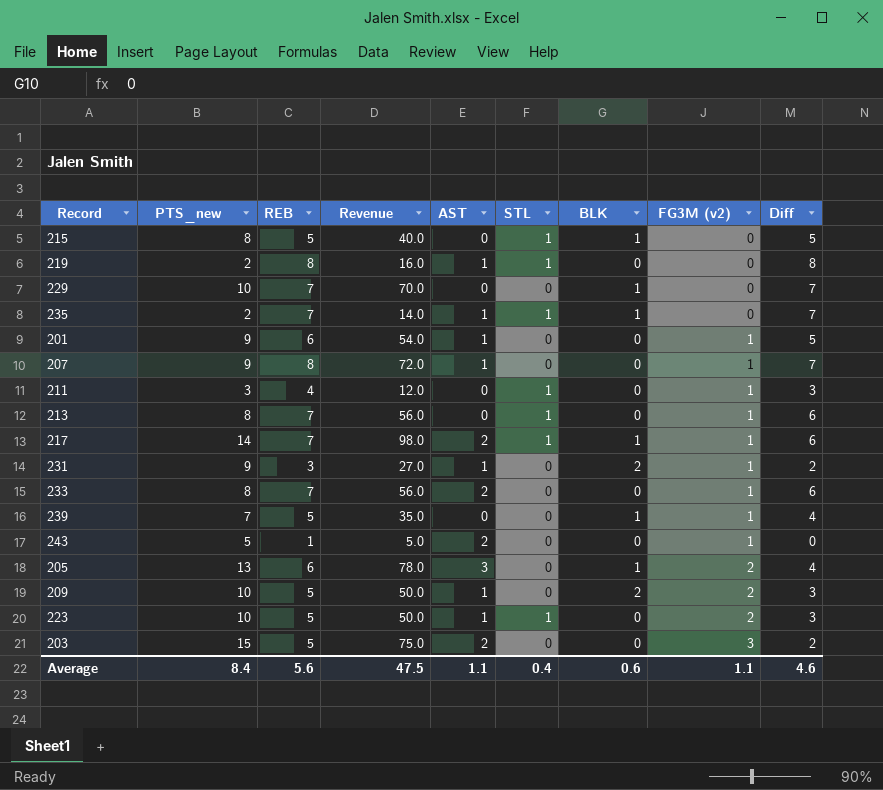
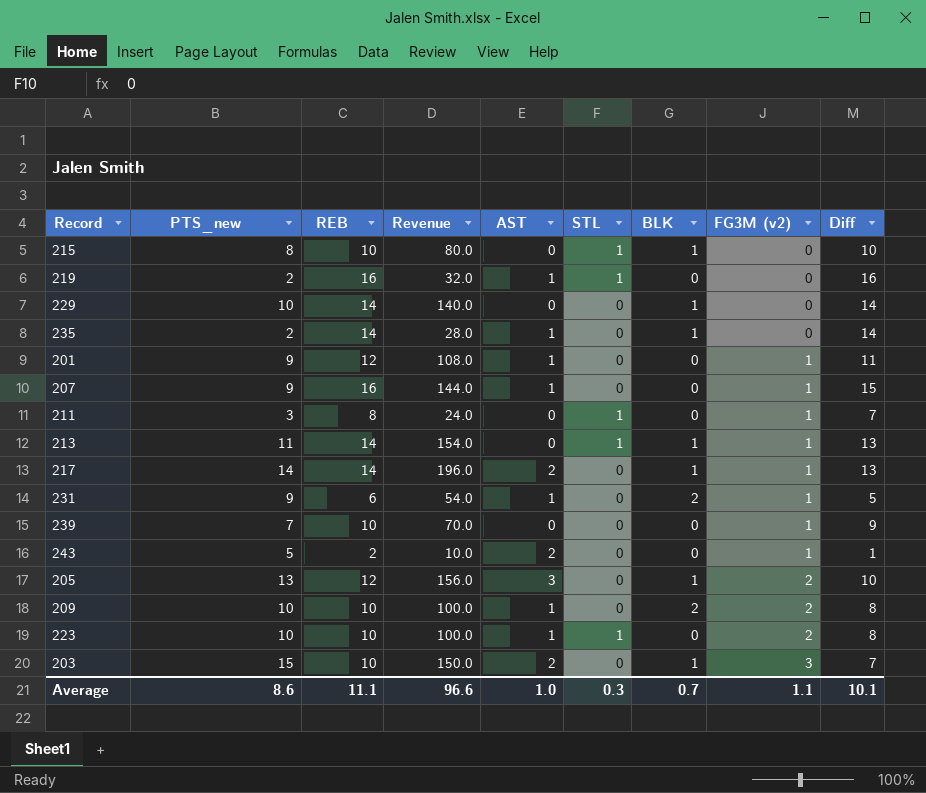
row 233: 8 | 7 | 56.0 | 2 | 0 | 0 | 1 | 6 -> none
215 | REB: 5 -> 10
215 | Revenue: 40.0 -> 80.0
215 | Diff: 5 -> 10
219 | REB: 8 -> 16
219 | Revenue: 16.0 -> 32.0
219 | Diff: 8 -> 16
229 | REB: 7 -> 14
229 | Revenue: 70.0 -> 140.0
229 | Diff: 7 -> 14
235 | REB: 7 -> 14
235 | Revenue: 14.0 -> 28.0
235 | STL: 1 -> 0
235 | Diff: 7 -> 14
201 | REB: 6 -> 12
201 | Revenue: 54.0 -> 108.0
201 | Diff: 5 -> 11
207 | REB: 8 -> 16
207 | Revenue: 72.0 -> 144.0
207 | Diff: 7 -> 15
211 | REB: 4 -> 8
211 | Revenue: 12.0 -> 24.0
211 | Diff: 3 -> 7
213 | PTS_new: 8 -> 11
213 | REB: 7 -> 14
213 | Revenue: 56.0 -> 154.0
213 | BLK: 0 -> 1
213 | Diff: 6 -> 13
217 | REB: 7 -> 14
217 | Revenue: 98.0 -> 196.0
217 | STL: 1 -> 0
217 | Diff: 6 -> 13
231 | REB: 3 -> 6
231 | Revenue: 27.0 -> 54.0
231 | Diff: 2 -> 5
239 | REB: 5 -> 10
239 | Revenue: 35.0 -> 70.0
239 | BLK: 1 -> 0
239 | Diff: 4 -> 9
243 | REB: 1 -> 2
243 | Revenue: 5.0 -> 10.0
243 | Diff: 0 -> 1
205 | REB: 6 -> 12
205 | Revenue: 78.0 -> 156.0
205 | Diff: 4 -> 10
209 | REB: 5 -> 10
209 | Revenue: 50.0 -> 100.0
209 | Diff: 3 -> 8
223 | REB: 5 -> 10
223 | Revenue: 50.0 -> 100.0
223 | Diff: 3 -> 8
203 | REB: 5 -> 10
203 | Revenue: 75.0 -> 150.0
203 | BLK: 0 -> 1
203 | Diff: 2 -> 7
Average | PTS_new: 8.4 -> 8.6
Average | REB: 5.6 -> 11.1
Average | Revenue: 47.5 -> 96.6
Average | AST: 1.1 -> 1.0
Average | STL: 0.4 -> 0.3
Average | BLK: 0.6 -> 0.7
Average | Diff: 4.6 -> 10.1

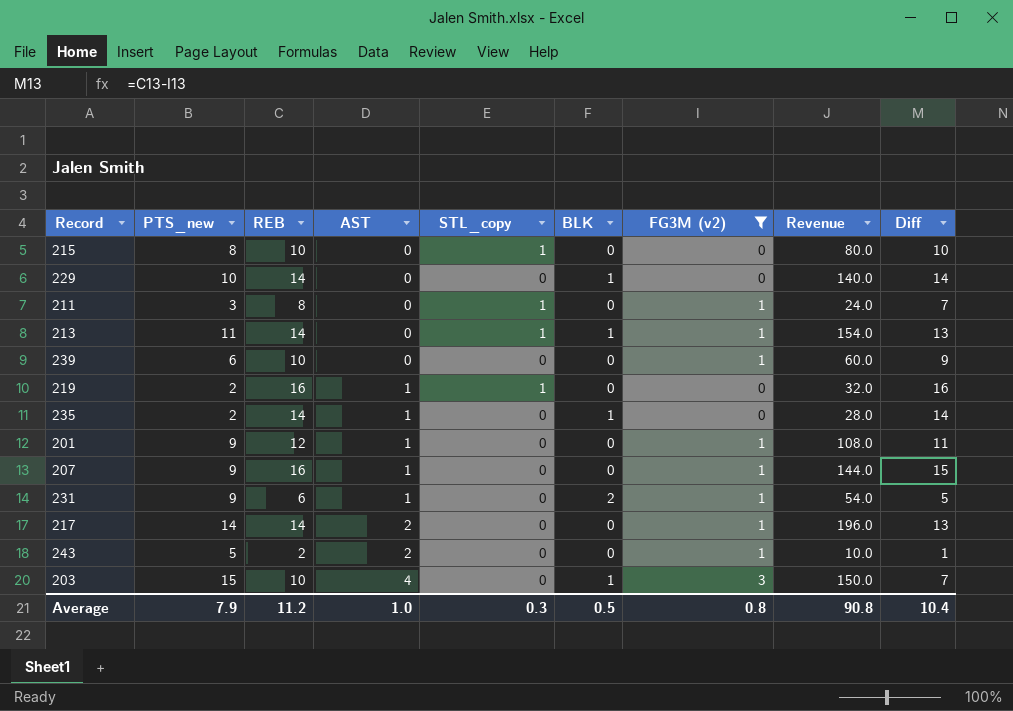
filter: none -> FG3M (v2) != 2
row order: FG3M (v2) ascending -> AST ascending
column name: STL -> STL_copy
column Revenue | position: 4 -> 8
215 | BLK: 1 -> 0
239 | PTS_new: 7 -> 6
239 | Revenue: 70.0 -> 60.0
217 | BLK: 1 -> 0
203 | AST: 2 -> 4
Average | PTS_new: 8.6 -> 7.9
Average | REB: 11.1 -> 11.2
Average | BLK: 0.7 -> 0.5
Average | FG3M (v2): 1.1 -> 0.8
Average | Revenue: 96.6 -> 90.8
Average | Diff: 10.1 -> 10.4

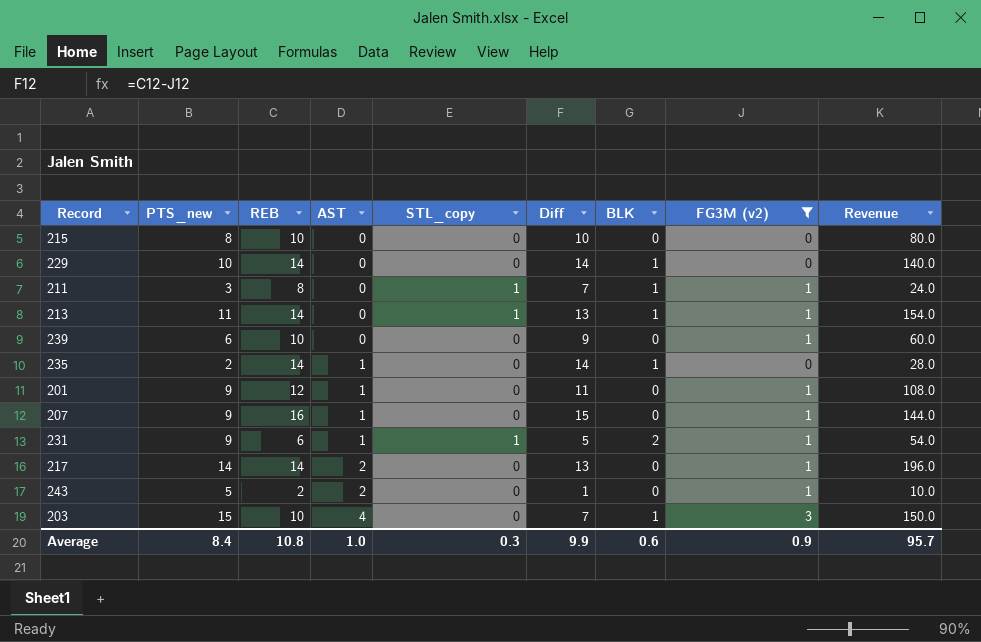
column Diff | position: 9 -> 6
row 219: 2 | 16 | 1 | 1 | 0 | 0 | 32.0 | 16 -> none
215 | STL_copy: 1 -> 0
211 | BLK: 0 -> 1
231 | STL_copy: 0 -> 1
Average | PTS_new: 7.9 -> 8.4
Average | REB: 11.2 -> 10.8
Average | Diff: 10.4 -> 9.9
Average | BLK: 0.5 -> 0.6
Average | FG3M (v2): 0.8 -> 0.9
Average | Revenue: 90.8 -> 95.7

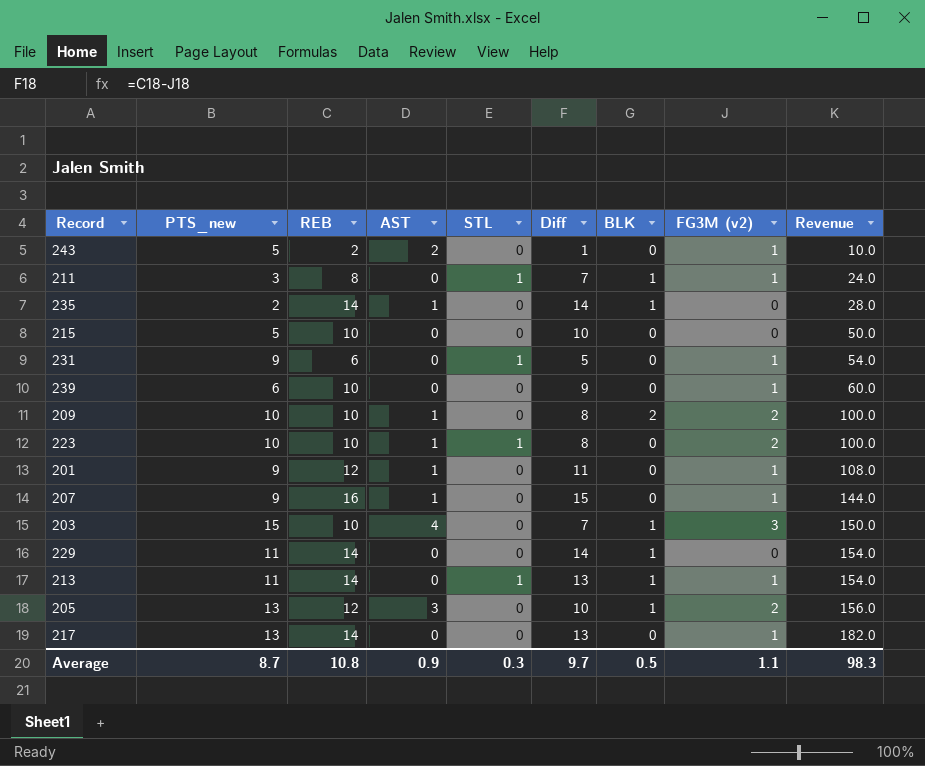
filter: FG3M (v2) != 2 -> none
row order: AST ascending -> Revenue ascending
column name: STL_copy -> STL
215 | PTS_new: 8 -> 5
215 | Revenue: 80.0 -> 50.0
231 | AST: 1 -> 0
231 | BLK: 2 -> 0
229 | PTS_new: 10 -> 11
229 | Revenue: 140.0 -> 154.0
217 | PTS_new: 14 -> 13
217 | AST: 2 -> 0
217 | Revenue: 196.0 -> 182.0
Average | PTS_new: 8.4 -> 8.7
Average | AST: 1.0 -> 0.9
Average | Diff: 9.9 -> 9.7
Average | BLK: 0.6 -> 0.5
Average | FG3M (v2): 0.9 -> 1.1
Average | Revenue: 95.7 -> 98.3

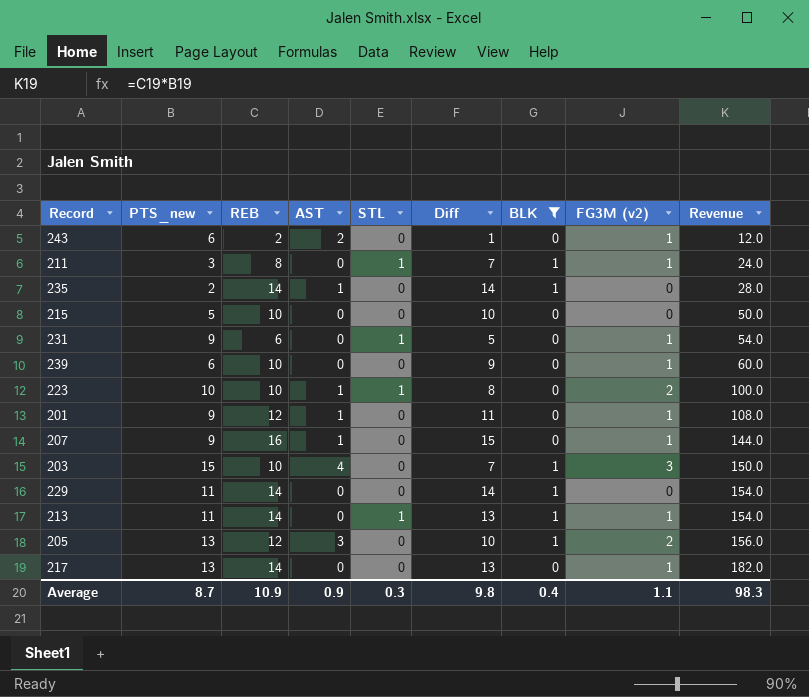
filter: none -> BLK != 2
243 | PTS_new: 5 -> 6
243 | Revenue: 10.0 -> 12.0
Average | REB: 10.8 -> 10.9
Average | Diff: 9.7 -> 9.8
Average | BLK: 0.5 -> 0.4

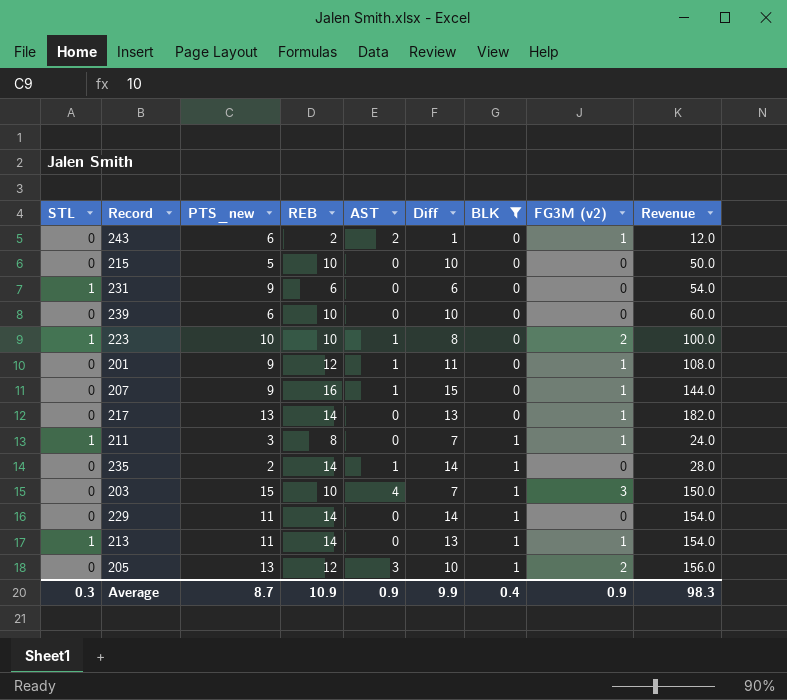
row order: Revenue ascending -> BLK ascending
column STL | position: 5 -> 1
231 | Diff: 5 -> 6
231 | FG3M (v2): 1 -> 0
239 | Diff: 9 -> 10
239 | FG3M (v2): 1 -> 0
Average | Diff: 9.8 -> 9.9
Average | FG3M (v2): 1.1 -> 0.9

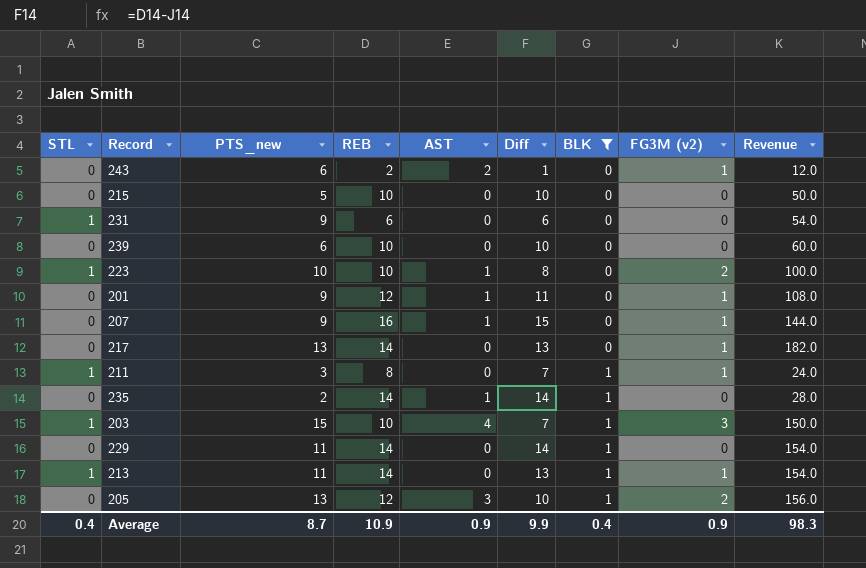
203 | STL: 0 -> 1
Average | STL: 0.3 -> 0.4

